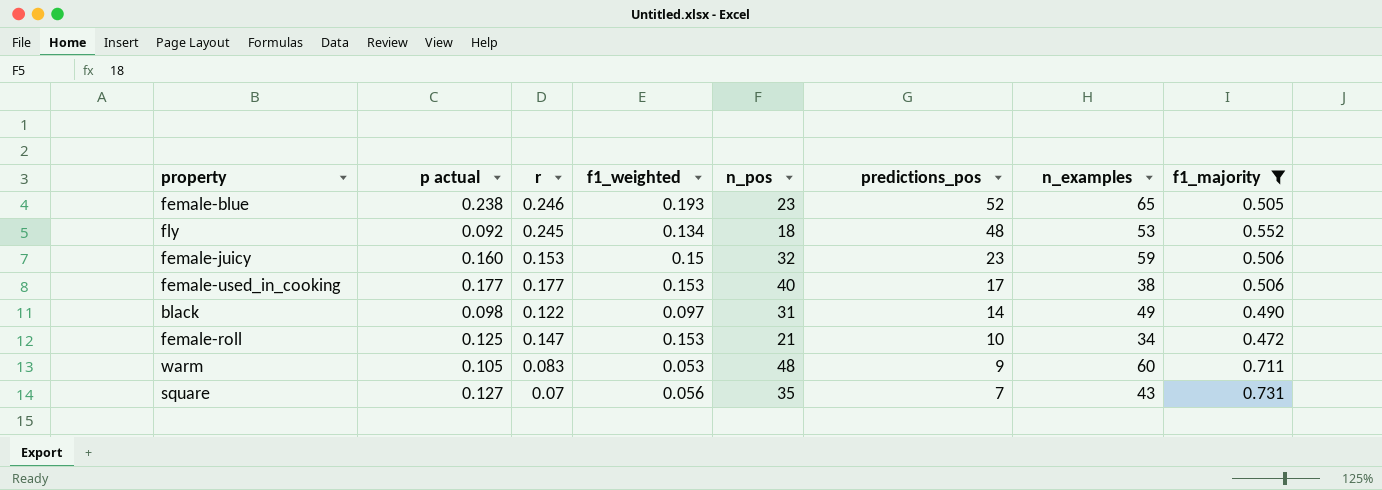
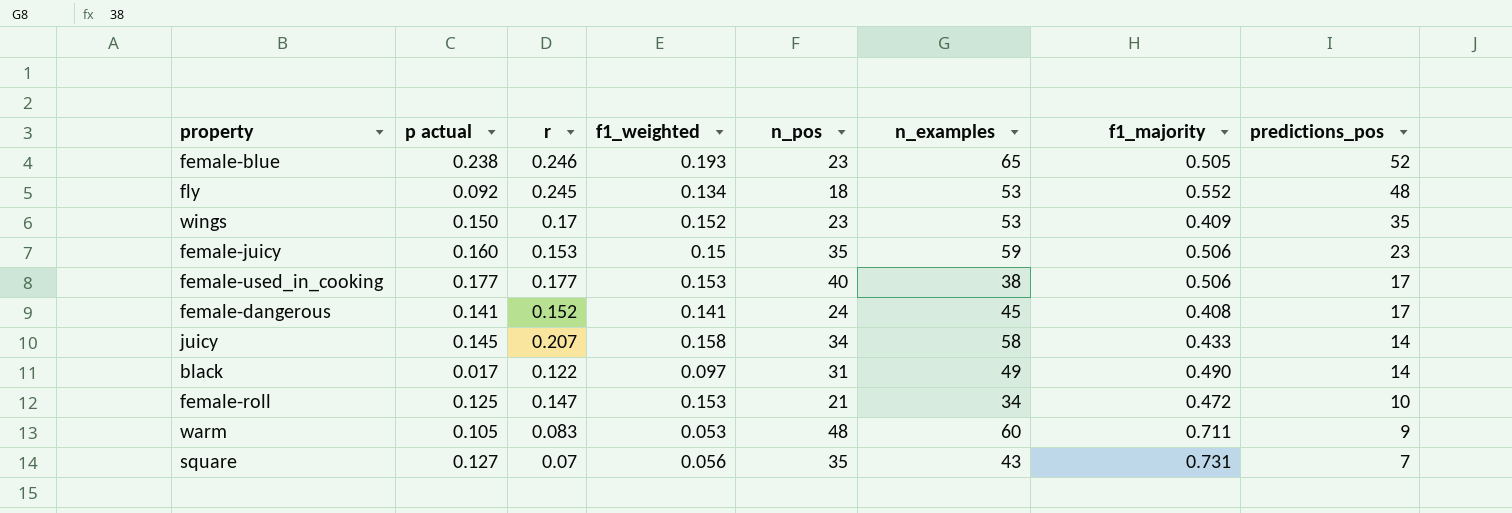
filter: f1_majority >= 0.472 -> none
column predictions_pos | position: 6 -> 8
female-juicy | n_pos: 32 -> 35
black | p actual: 0.098 -> 0.017

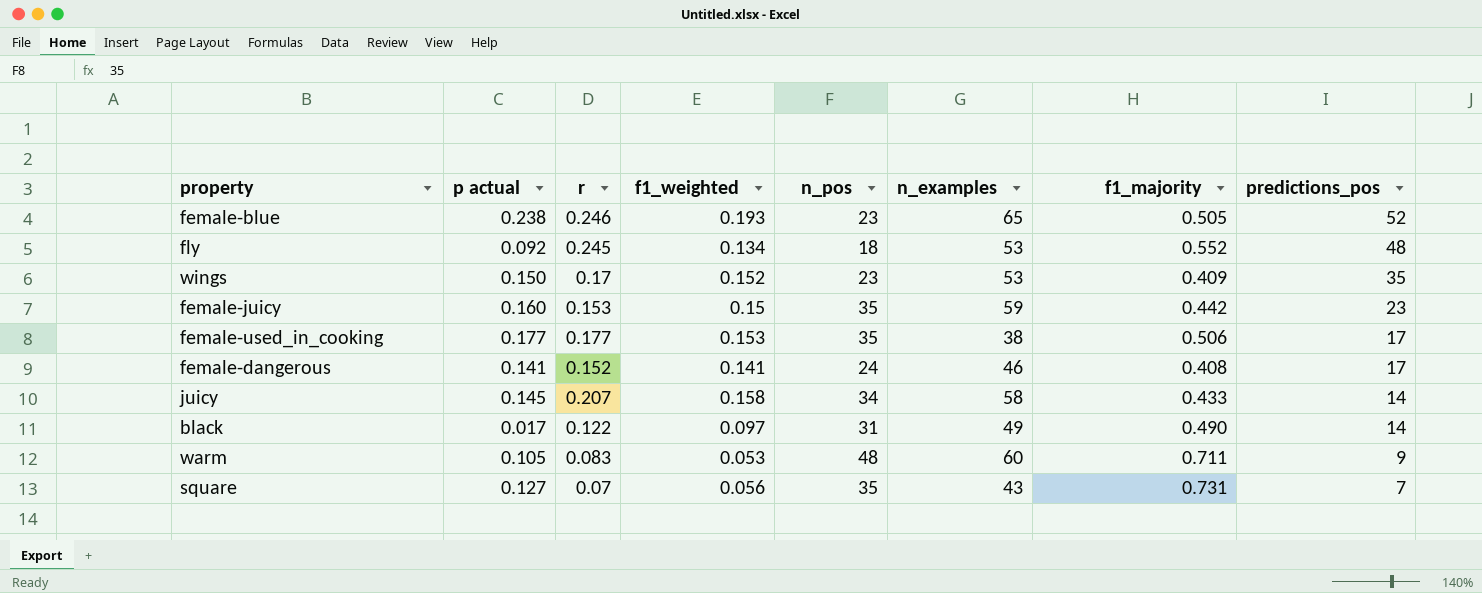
row female-roll: 0.125 | 0.147 | 0.153 | 21 | 34 | 0.472 | 10 -> none
female-juicy | f1_majority: 0.506 -> 0.442
female-used_in_cooking | n_pos: 40 -> 35
female-dangerous | n_examples: 45 -> 46

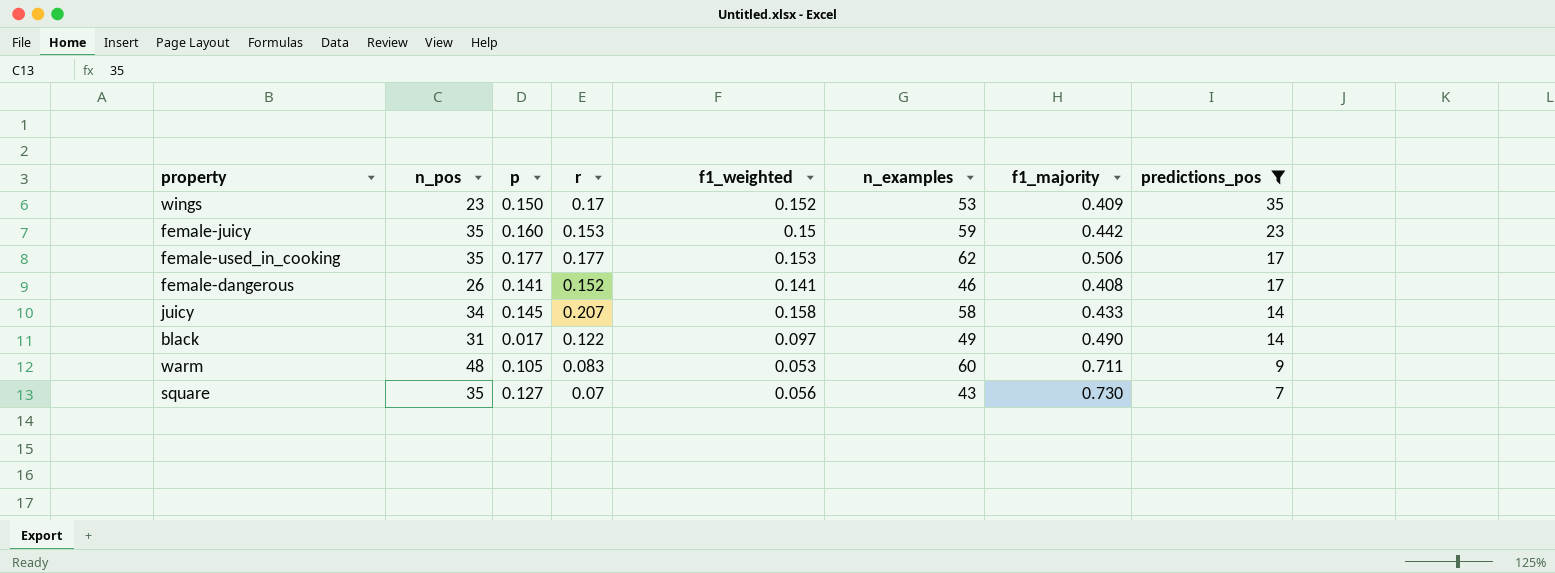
filter: none -> predictions_pos <= 35
column n_pos | position: 5 -> 2
column name: p actual -> p
female-used_in_cooking | n_examples: 38 -> 62
female-dangerous | n_pos: 24 -> 26
square | f1_majority: 0.731 -> 0.730

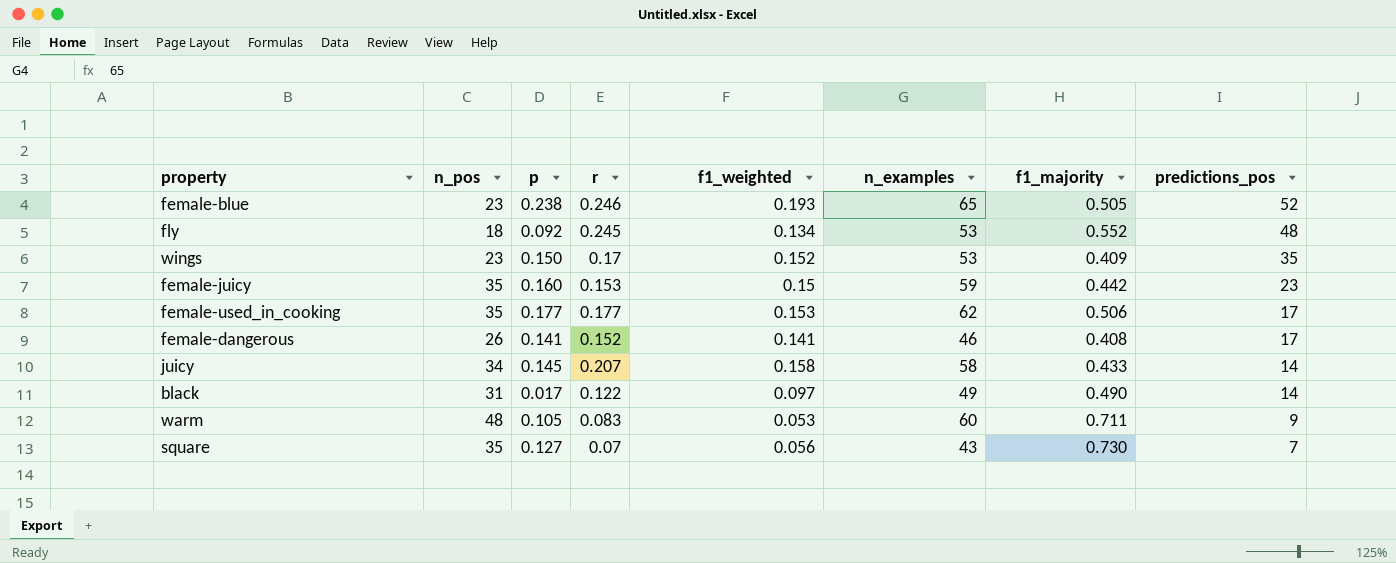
filter: predictions_pos <= 35 -> none

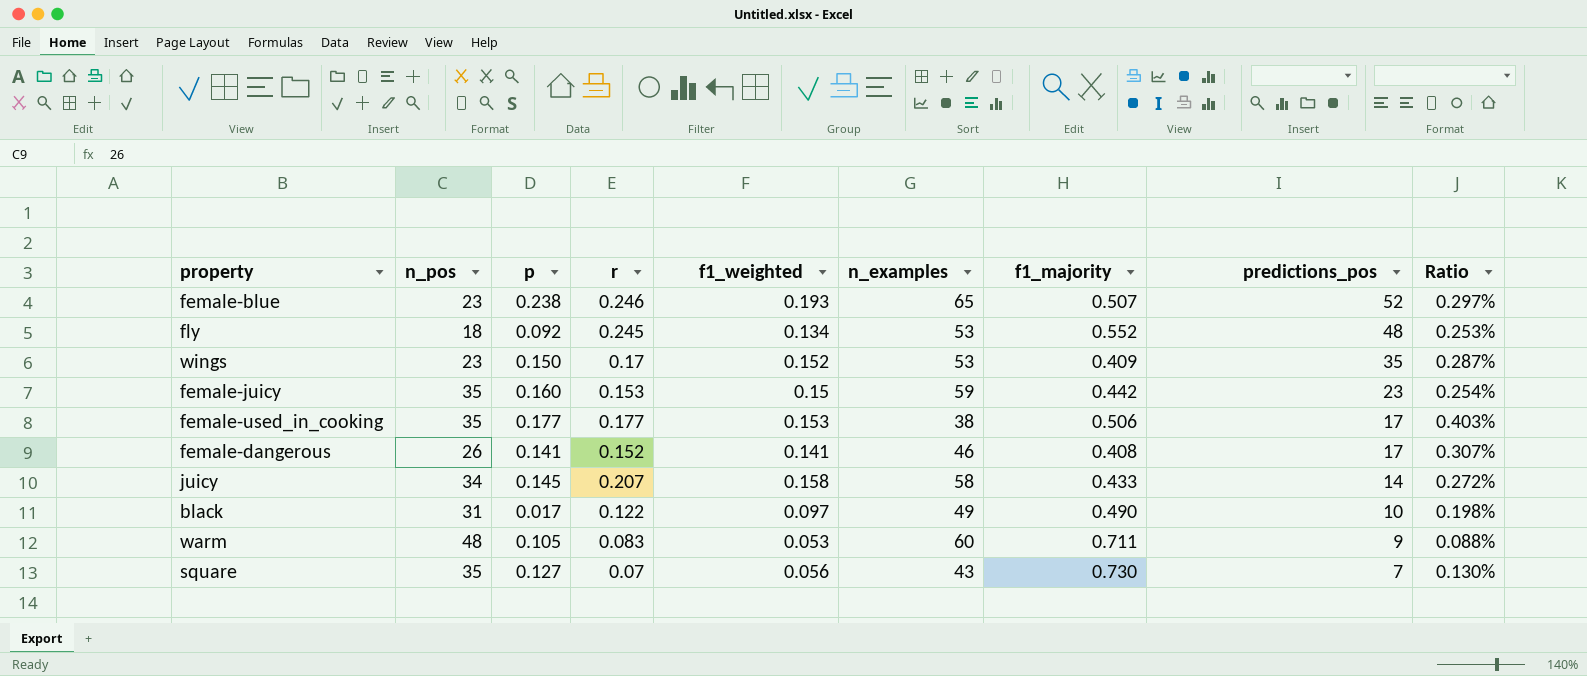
column Ratio | formula: none -> [f1_weighted] / [n_examples]
female-blue | f1_majority: 0.505 -> 0.507
female-used_in_cooking | n_examples: 62 -> 38
black | predictions_pos: 14 -> 10

